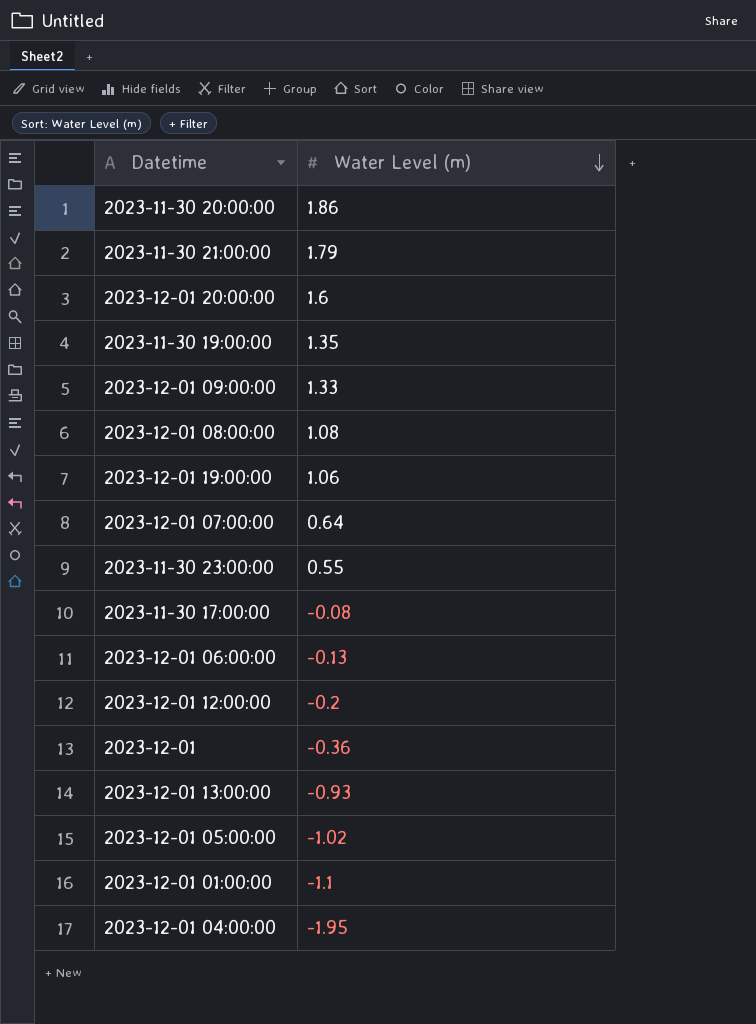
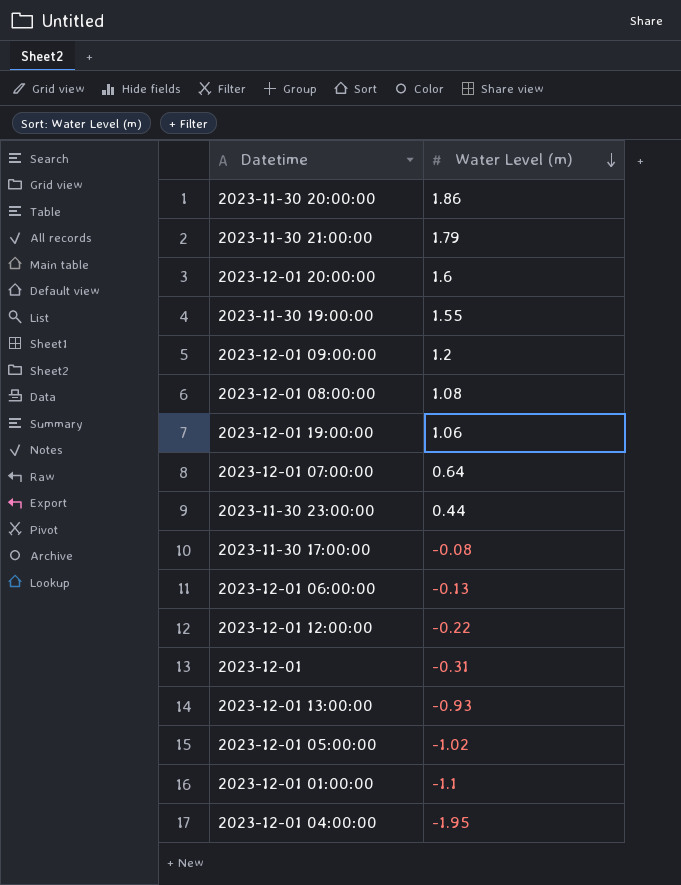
2023-11-30 19:00:00 | Water Level (m): 1.35 -> 1.55
2023-12-01 09:00:00 | Water Level (m): 1.33 -> 1.2
2023-11-30 23:00:00 | Water Level (m): 0.55 -> 0.44
2023-12-01 12:00:00 | Water Level (m): -0.2 -> -0.22
2023-12-01 | Water Level (m): -0.36 -> -0.31

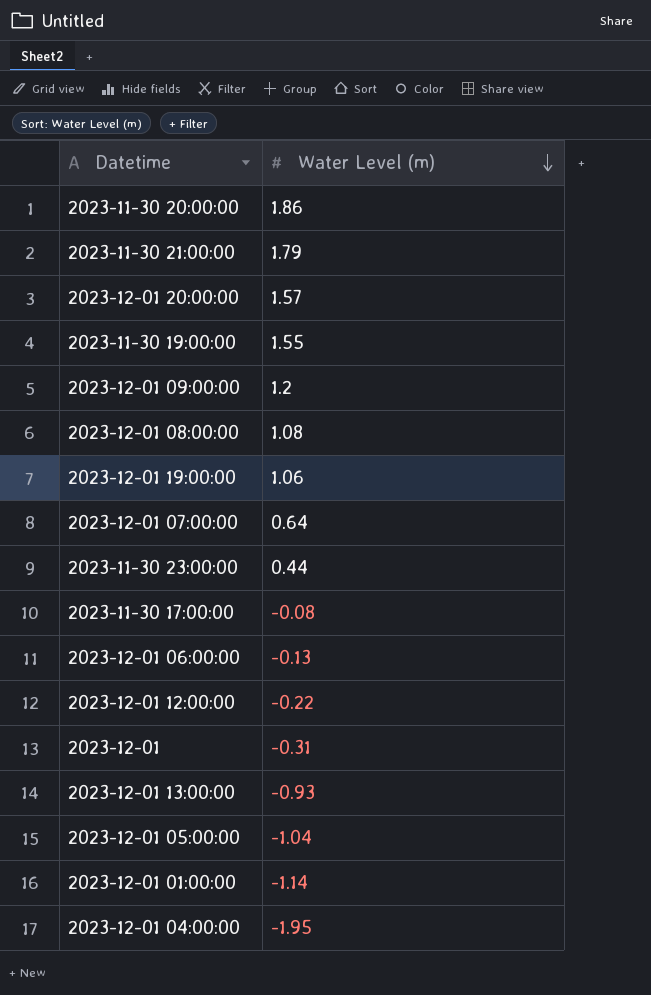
2023-12-01 20:00:00 | Water Level (m): 1.6 -> 1.57
2023-12-01 05:00:00 | Water Level (m): -1.02 -> -1.04
2023-12-01 01:00:00 | Water Level (m): -1.1 -> -1.14

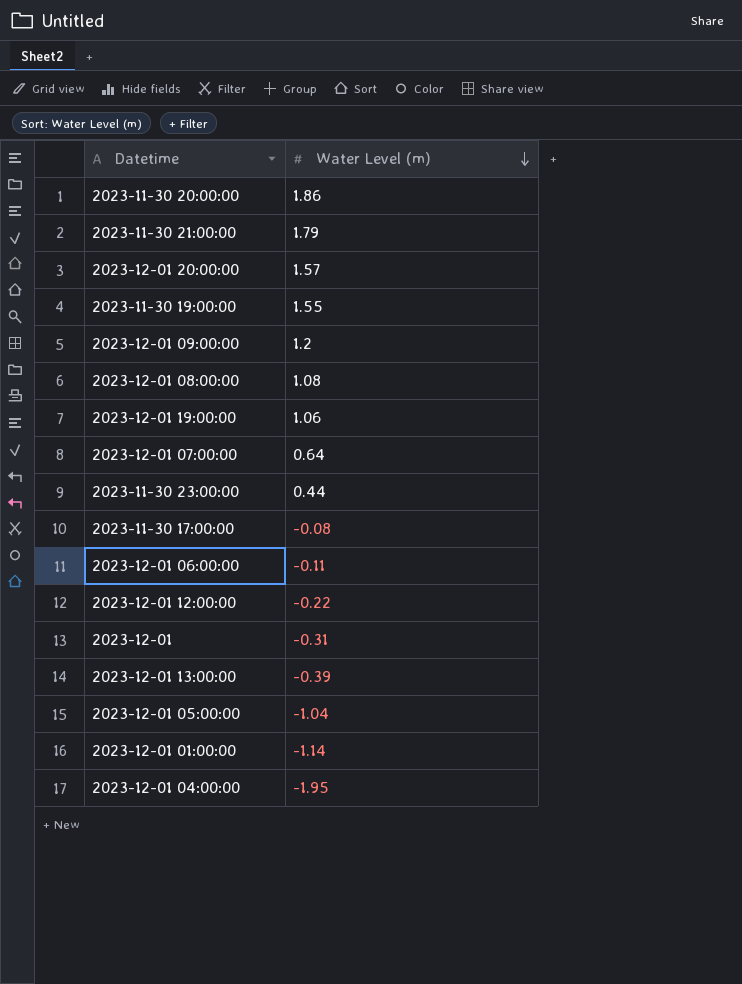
2023-12-01 06:00:00 | Water Level (m): -0.13 -> -0.11
2023-12-01 13:00:00 | Water Level (m): -0.93 -> -0.39

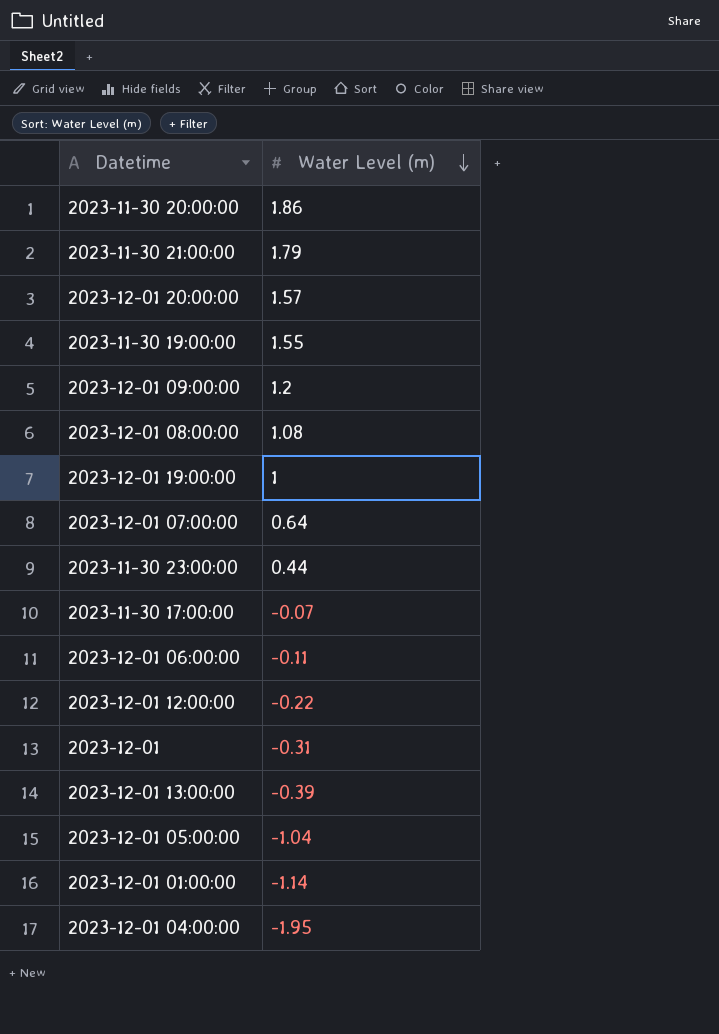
2023-12-01 19:00:00 | Water Level (m): 1.06 -> 1
2023-11-30 17:00:00 | Water Level (m): -0.08 -> -0.07

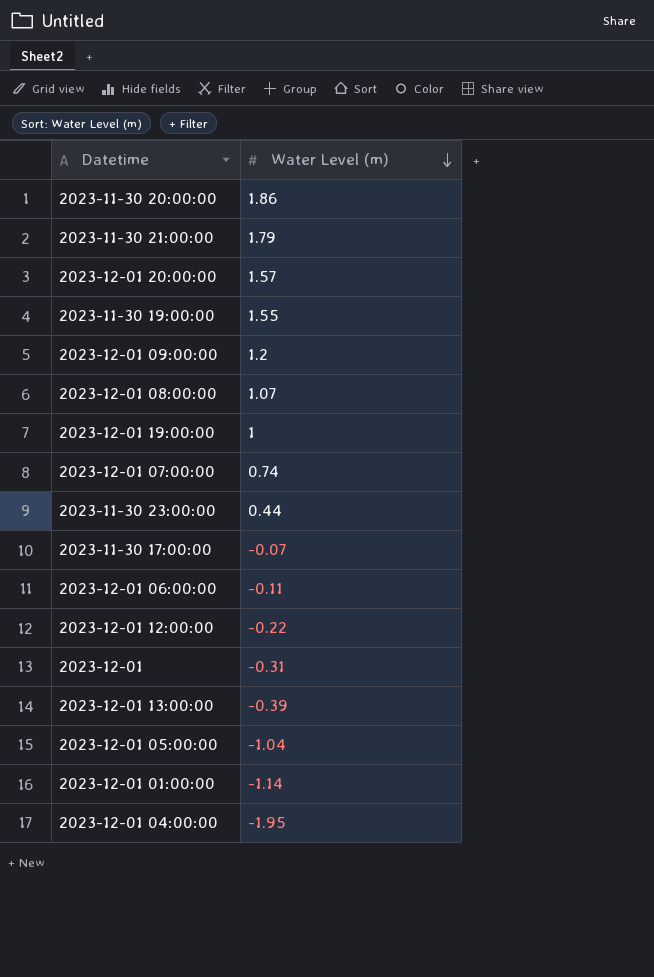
2023-12-01 08:00:00 | Water Level (m): 1.08 -> 1.07
2023-12-01 07:00:00 | Water Level (m): 0.64 -> 0.74

